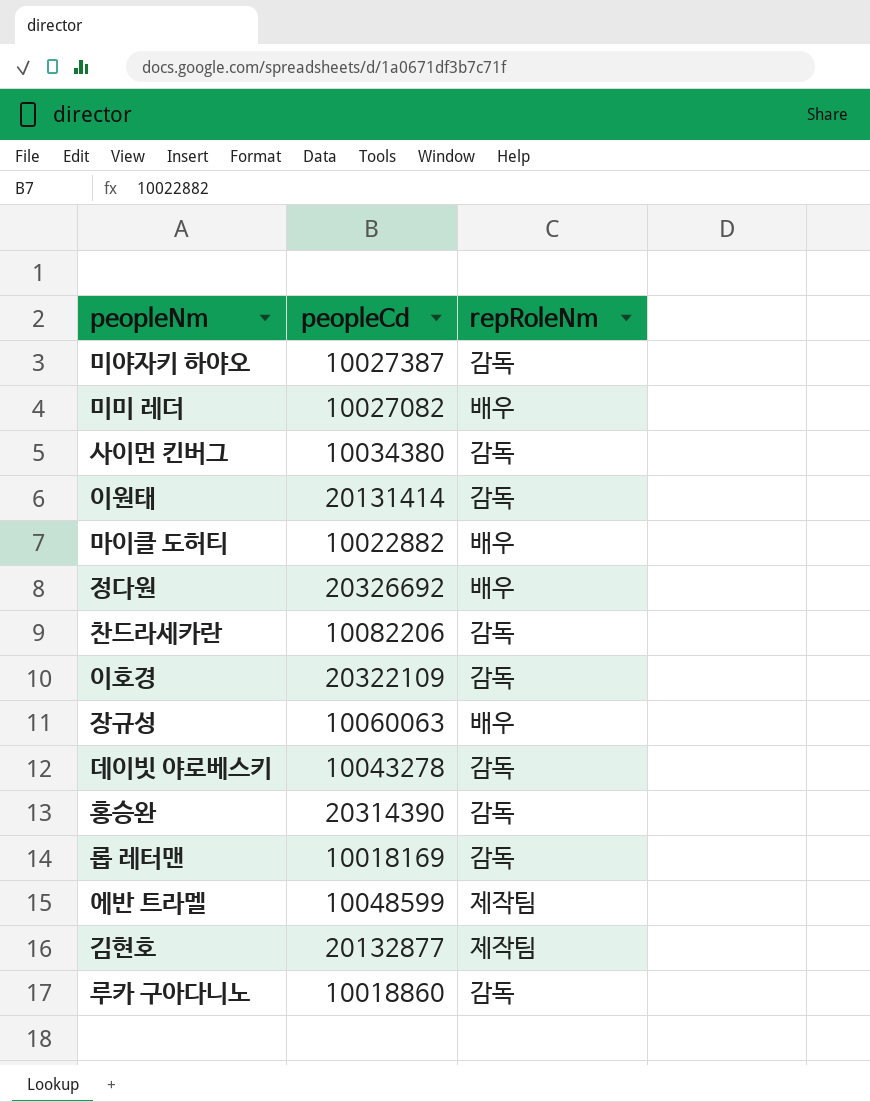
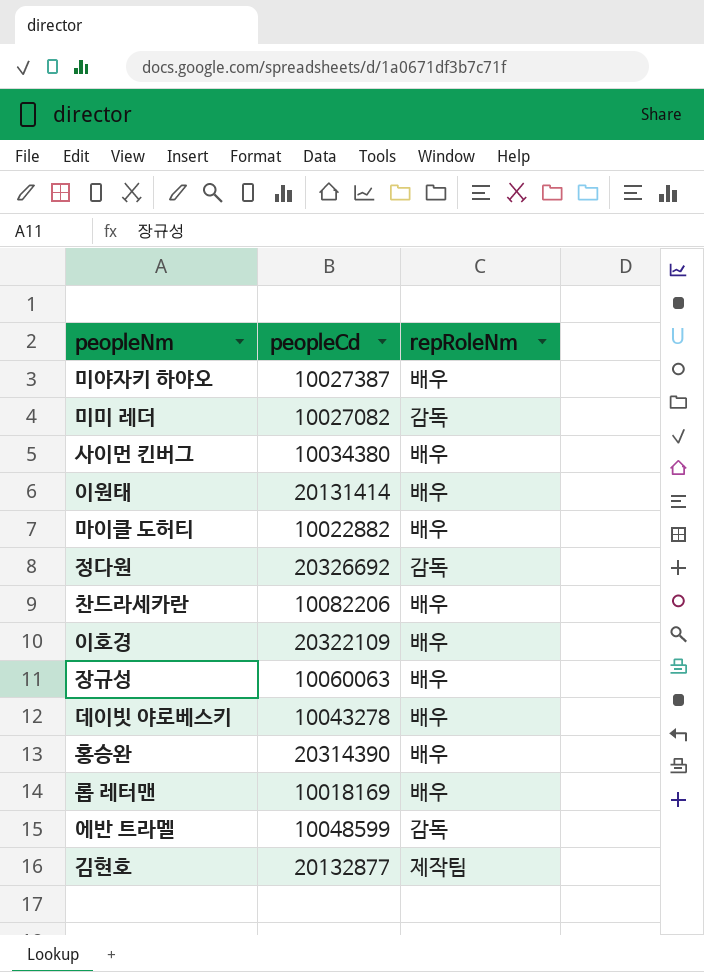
row 루카 구아다니노: 10018860 | 감독 -> none
미야자키 하야오 | repRoleNm: 감독 -> 배우
미미 레더 | repRoleNm: 배우 -> 감독
사이먼 킨버그 | repRoleNm: 감독 -> 배우
이원태 | repRoleNm: 감독 -> 배우
정다원 | repRoleNm: 배우 -> 감독
찬드라세카란 | repRoleNm: 감독 -> 배우
이호경 | repRoleNm: 감독 -> 배우
데이빗 야로베스키 | repRoleNm: 감독 -> 배우
홍승완 | repRoleNm: 감독 -> 배우
롭 레터맨 | repRoleNm: 감독 -> 배우
에반 트라멜 | repRoleNm: 제작팀 -> 감독

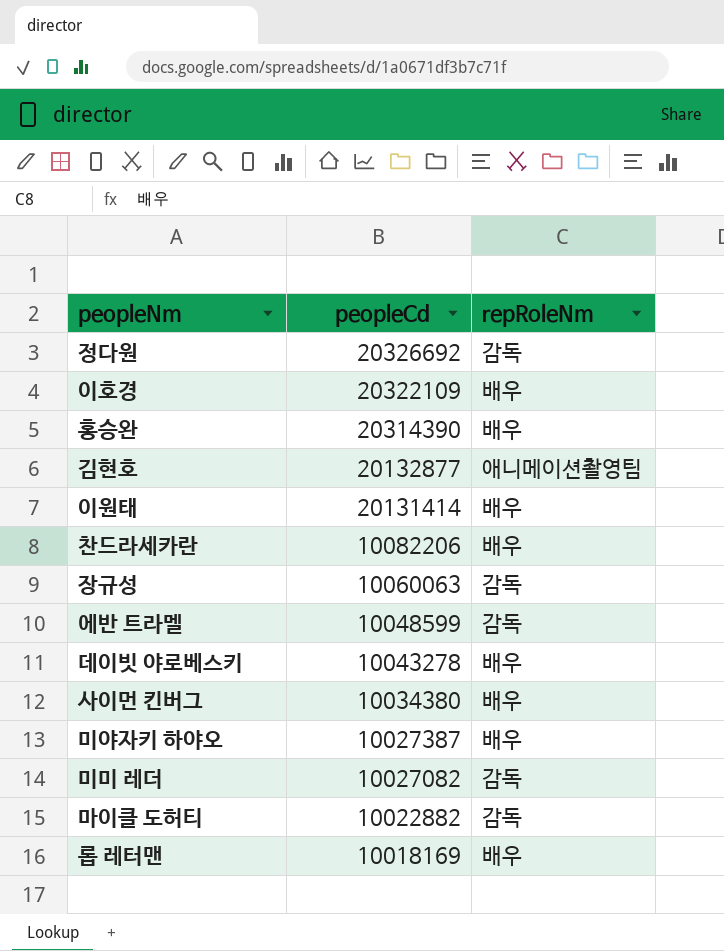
row order: none -> peopleCd descending
김현호 | repRoleNm: 제작팀 -> 애니메이션촬영팀
장규성 | repRoleNm: 배우 -> 감독
마이클 도허티 | repRoleNm: 배우 -> 감독

